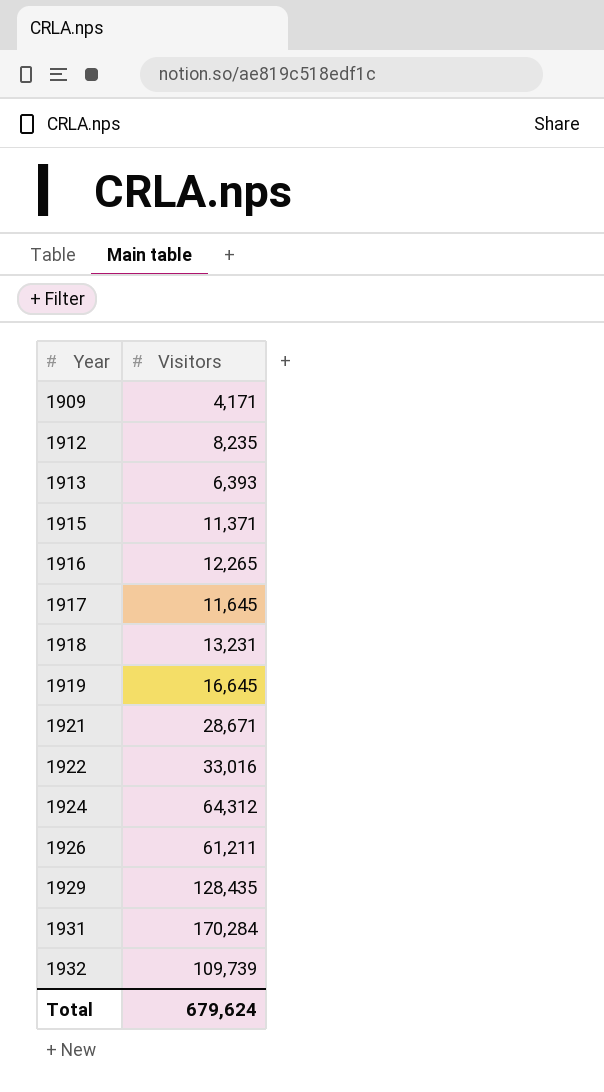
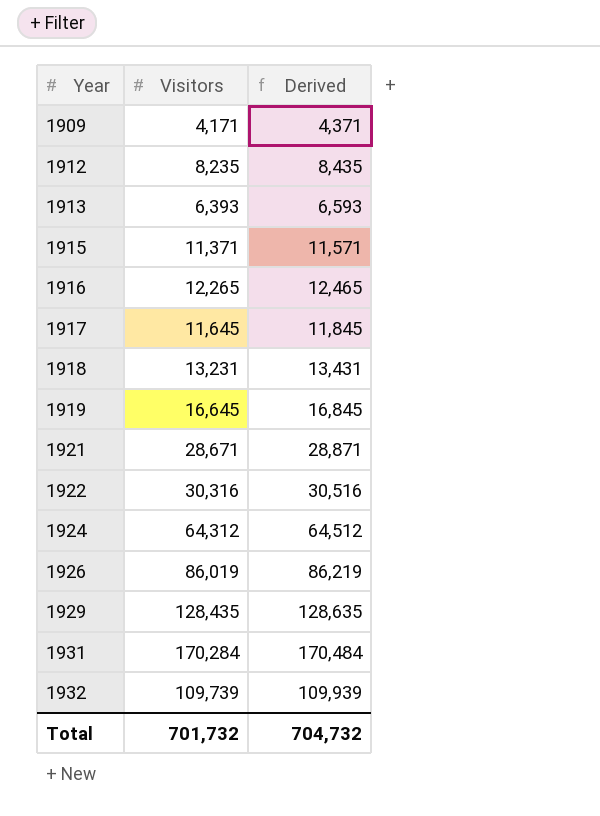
column Derived | formula: none -> [Visitors] + 200
1922 | Visitors: 33,016 -> 30,316
1926 | Visitors: 61,211 -> 86,019
Total | Visitors: 679,624 -> 701,732

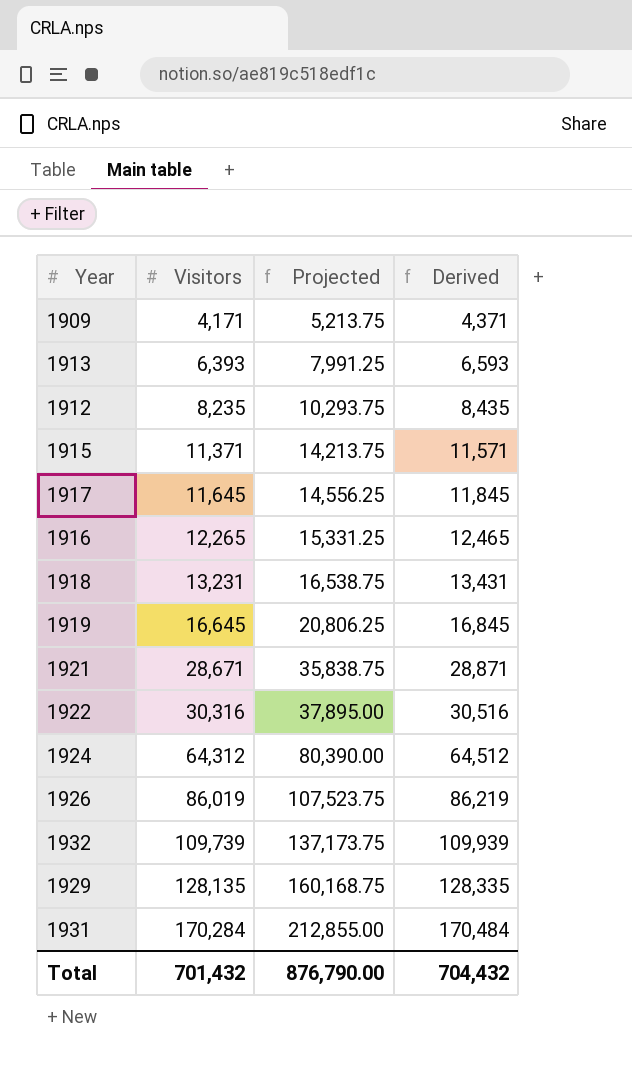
row order: Year ascending -> Visitors ascending
column Projected | formula: none -> [Visitors] * 1.25
1929 | Visitors: 128,435 -> 128,135
1929 | Derived: 128,635 -> 128,335
Total | Visitors: 701,732 -> 701,432
Total | Derived: 704,732 -> 704,432

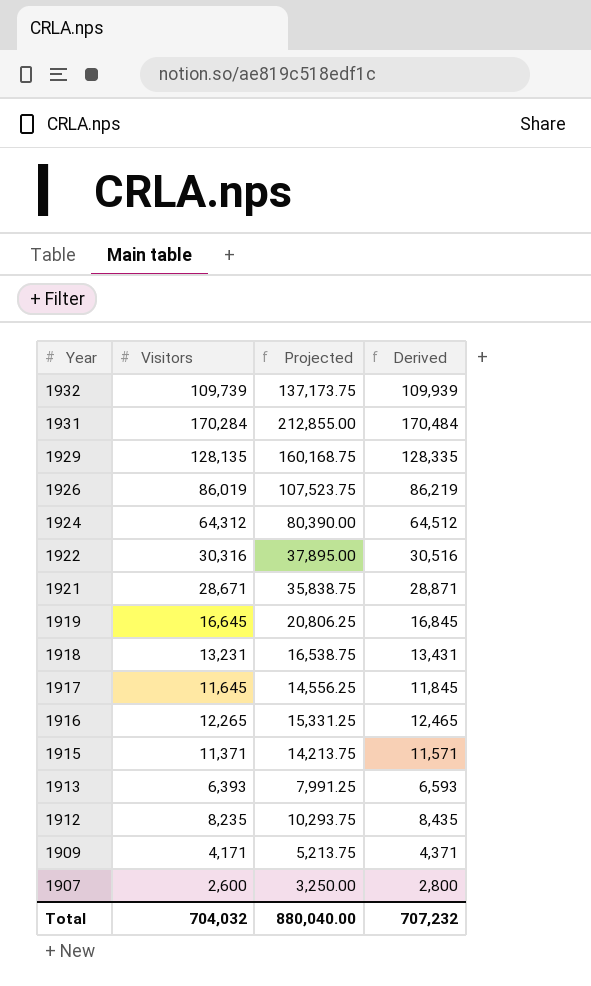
row order: Visitors ascending -> Year descending
row 1907: none -> 2,600 | 3,250.00 | 2,800
Total | Visitors: 701,432 -> 704,032
Total | Projected: 876,790.00 -> 880,040.00
Total | Derived: 704,432 -> 707,232

